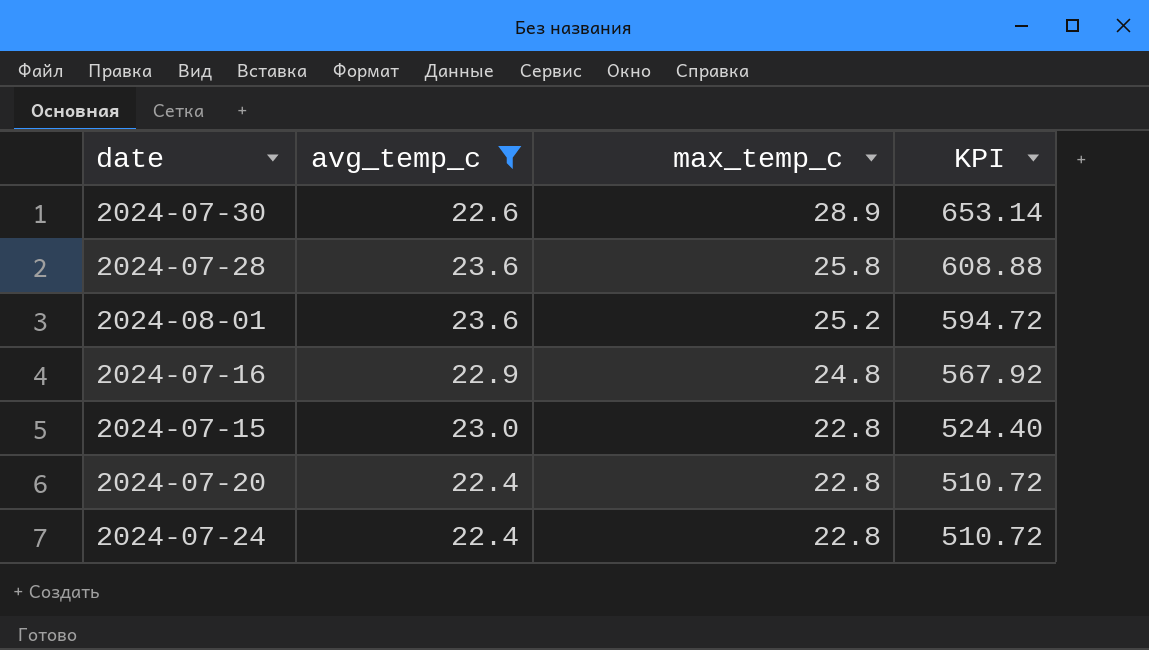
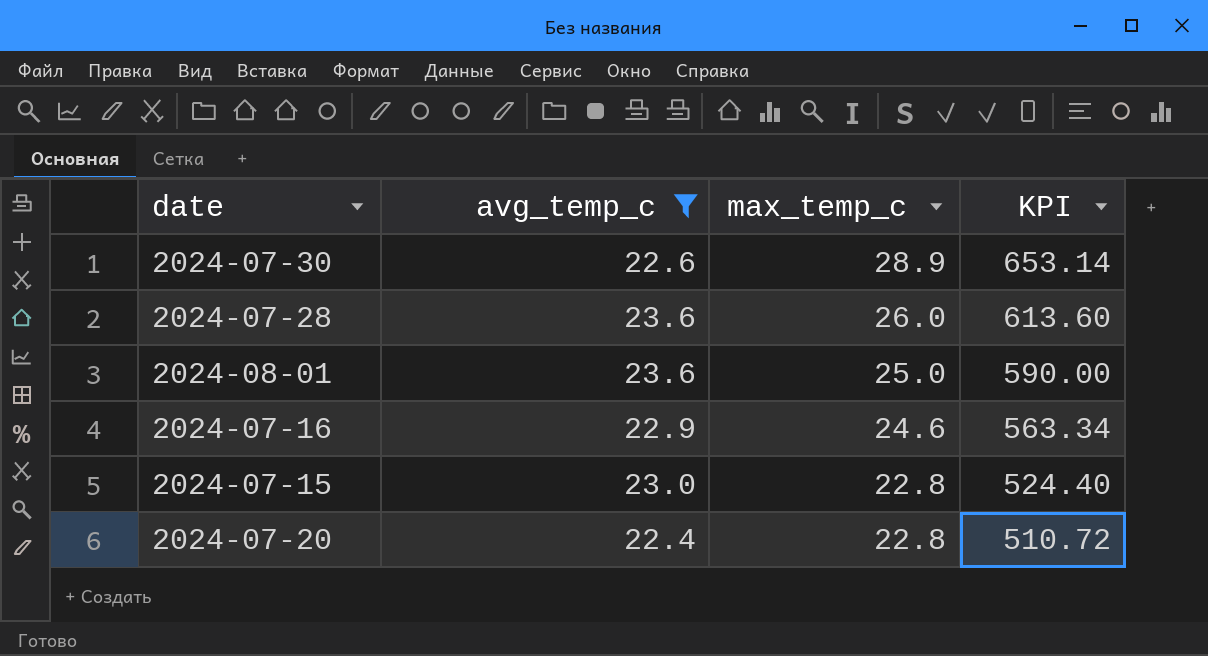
row 2024-07-24: 22.4 | 22.8 | 510.72 -> none
2024-07-28 | max_temp_c: 25.8 -> 26.0
2024-07-28 | KPI: 608.88 -> 613.60
2024-08-01 | max_temp_c: 25.2 -> 25.0
2024-08-01 | KPI: 594.72 -> 590.00
2024-07-16 | max_temp_c: 24.8 -> 24.6
2024-07-16 | KPI: 567.92 -> 563.34

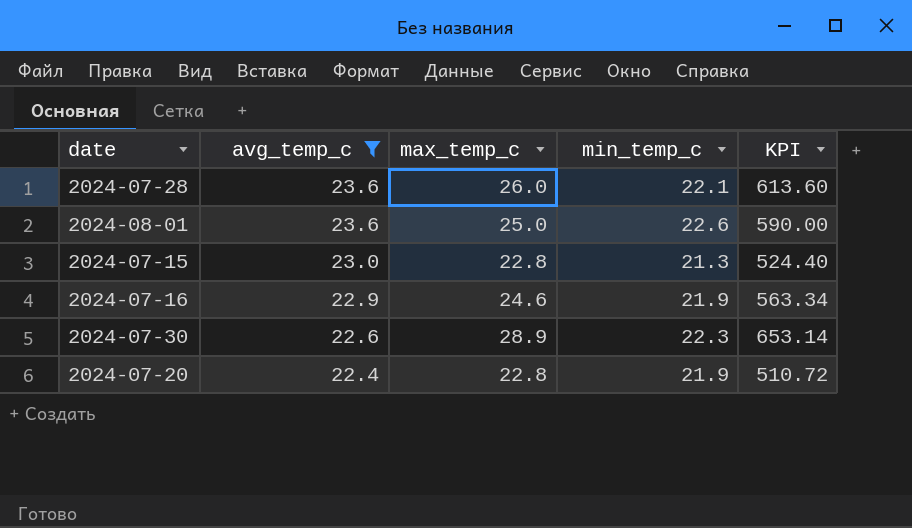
row order: max_temp_c descending -> avg_temp_c descending
column min_temp_c | position: none -> 4

